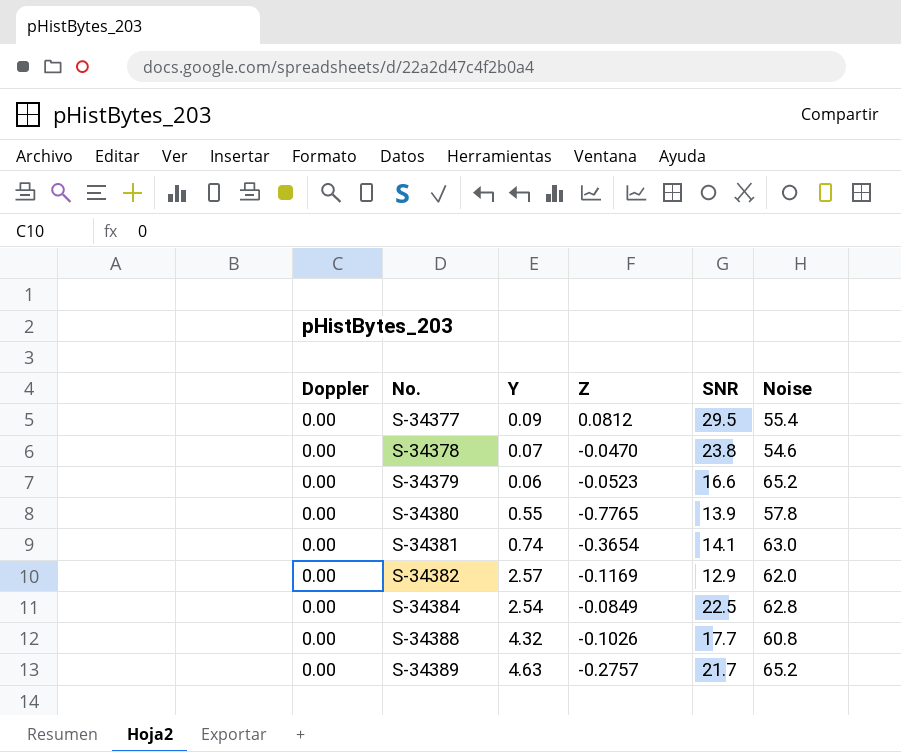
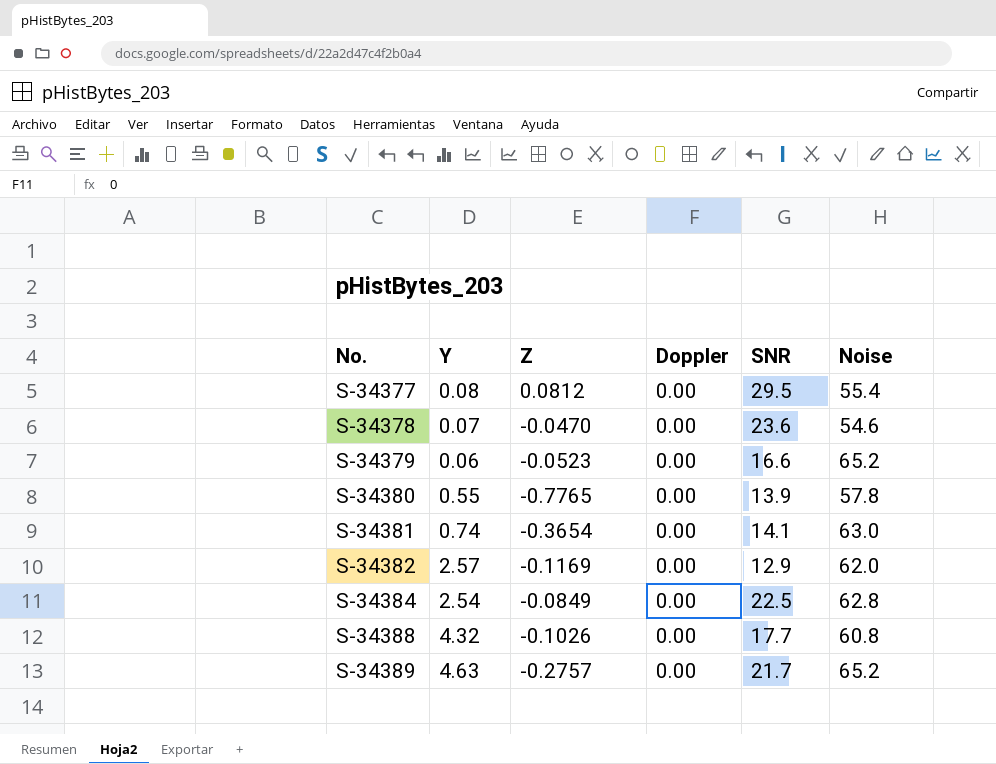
column Doppler | position: 1 -> 4
S-34377 | Y: 0.09 -> 0.08
S-34378 | SNR: 23.8 -> 23.6

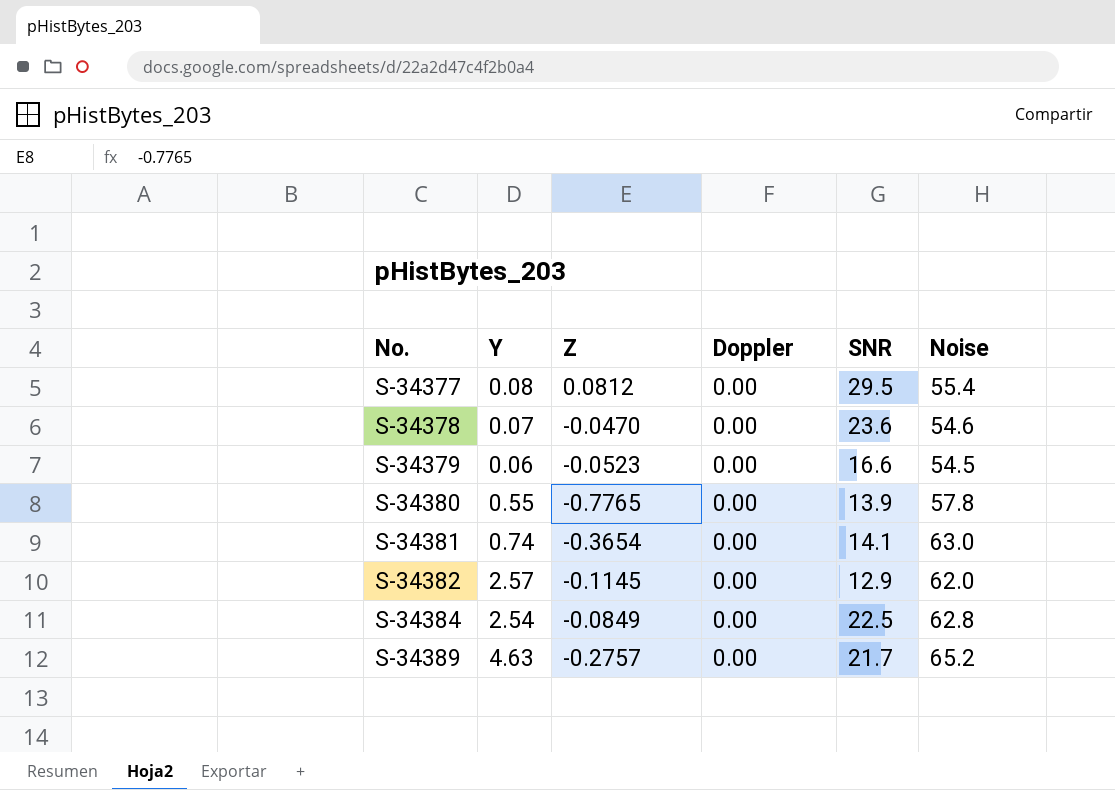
row S-34388: 4.32 | -0.1026 | 0.00 | 17.7 | 60.8 -> none
S-34379 | Noise: 65.2 -> 54.5
S-34382 | Z: -0.1169 -> -0.1145

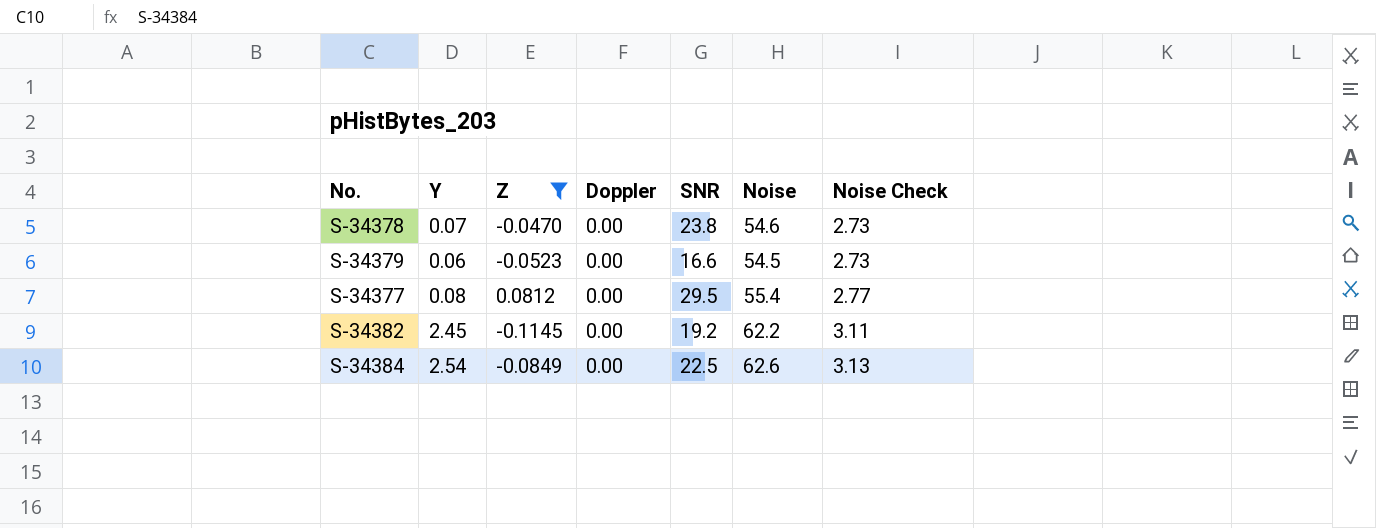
filter: none -> Z >= -0.1145
row order: No. ascending -> Noise Check ascending
column Noise Check | formula: none -> [Noise] * 0.05
S-34378 | SNR: 23.6 -> 23.8
S-34382 | Y: 2.57 -> 2.45
S-34382 | SNR: 12.9 -> 19.2
S-34382 | Noise: 62.0 -> 62.2
S-34384 | Noise: 62.8 -> 62.6

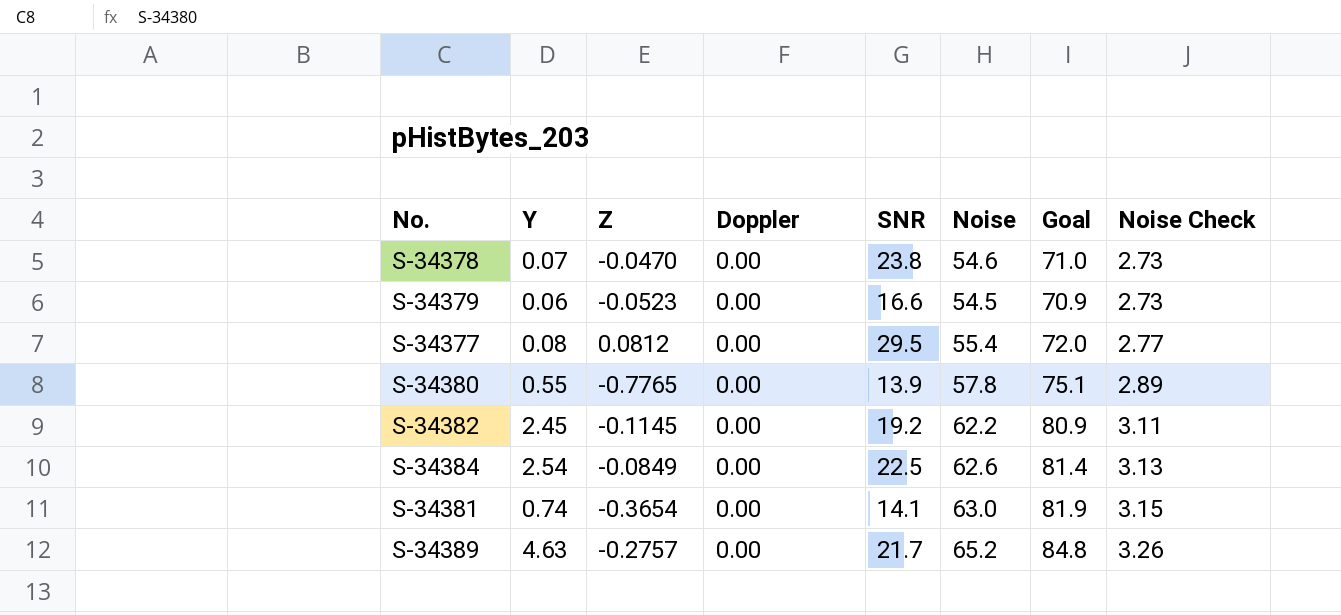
filter: Z >= -0.1145 -> none
column Goal | formula: none -> [Noise] * 1.3

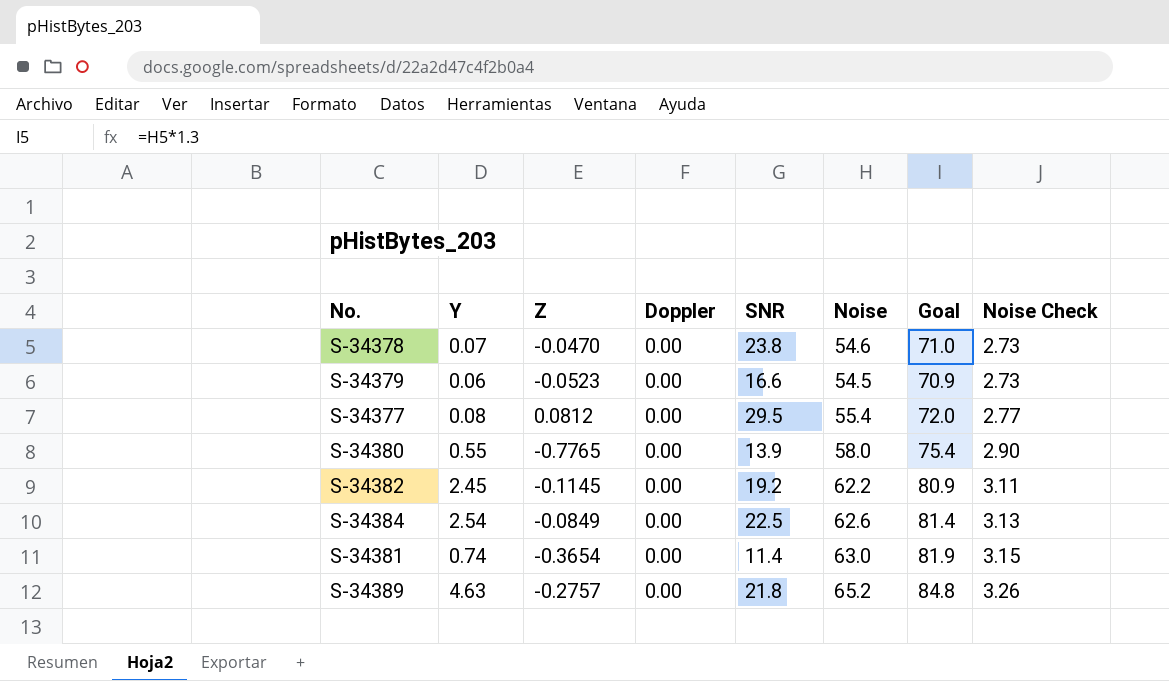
S-34380 | Noise: 57.8 -> 58.0
S-34380 | Goal: 75.1 -> 75.4
S-34380 | Noise Check: 2.89 -> 2.90
S-34381 | SNR: 14.1 -> 11.4
S-34389 | SNR: 21.7 -> 21.8

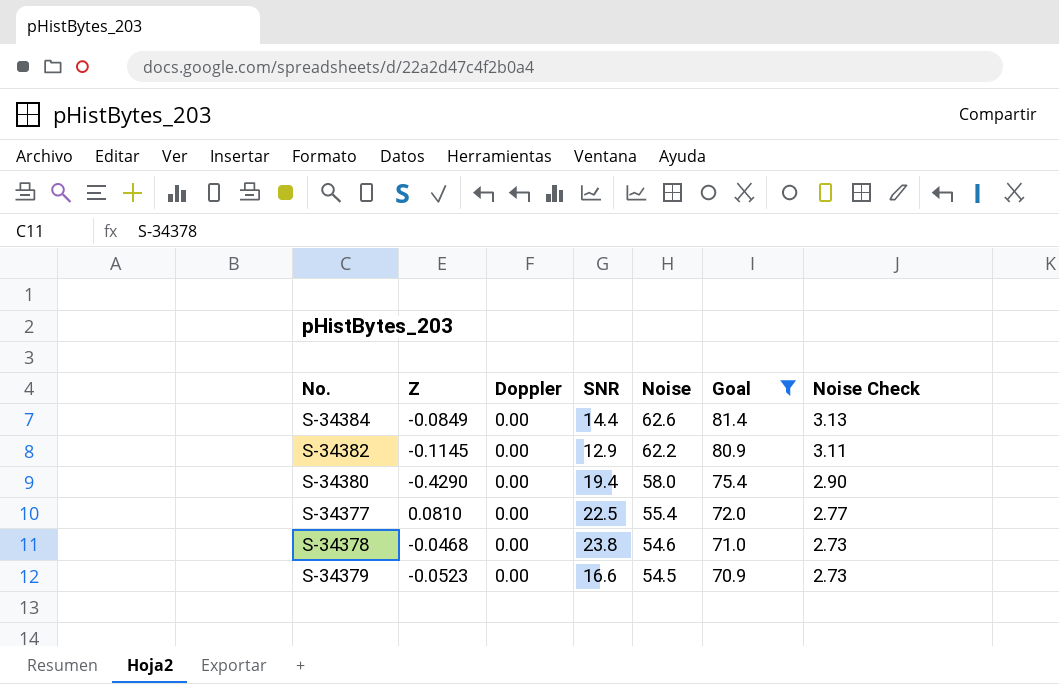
filter: none -> Goal <= 81.4
row order: Noise Check ascending -> Noise descending
column Y | position: 2 -> none
S-34384 | SNR: 22.5 -> 14.4
S-34382 | SNR: 19.2 -> 12.9
S-34380 | Z: -0.7765 -> -0.4290
S-34380 | SNR: 13.9 -> 19.4
S-34377 | Z: 0.0812 -> 0.0810
S-34377 | SNR: 29.5 -> 22.5
S-34378 | Z: -0.0470 -> -0.0468

